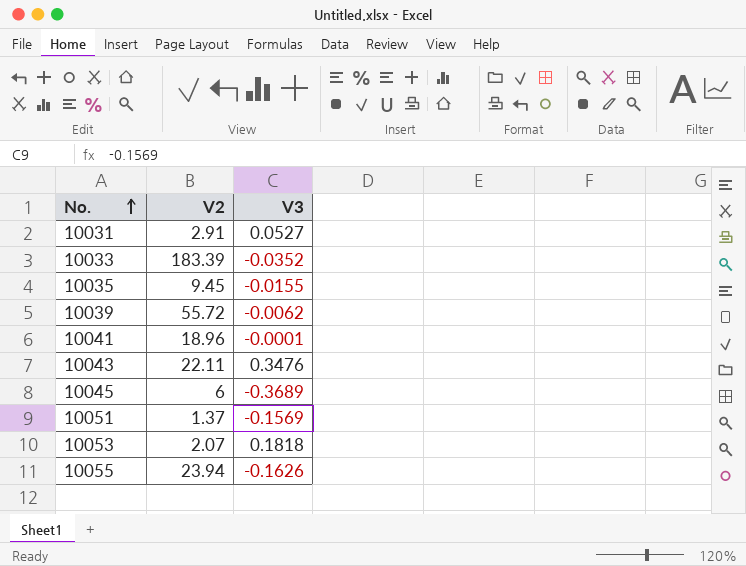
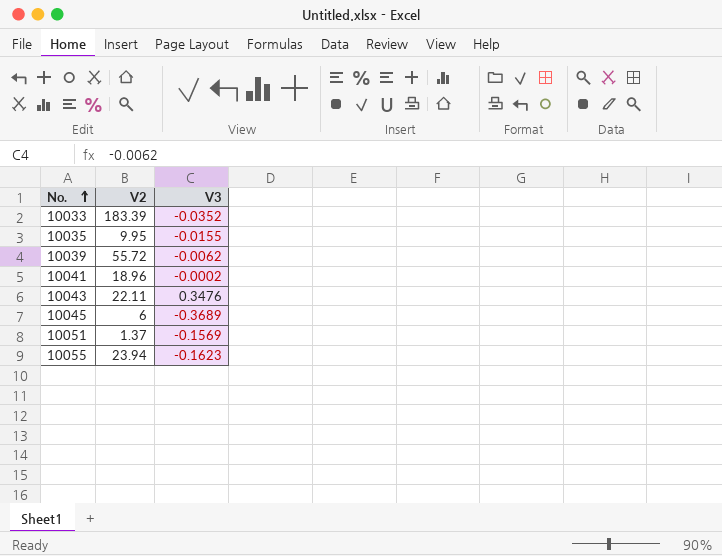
row 10031: 2.91 | 0.0527 -> none
row 10053: 2.07 | 0.1818 -> none
10035 | V2: 9.45 -> 9.95
10041 | V3: -0.0001 -> -0.0002
10055 | V3: -0.1626 -> -0.1623

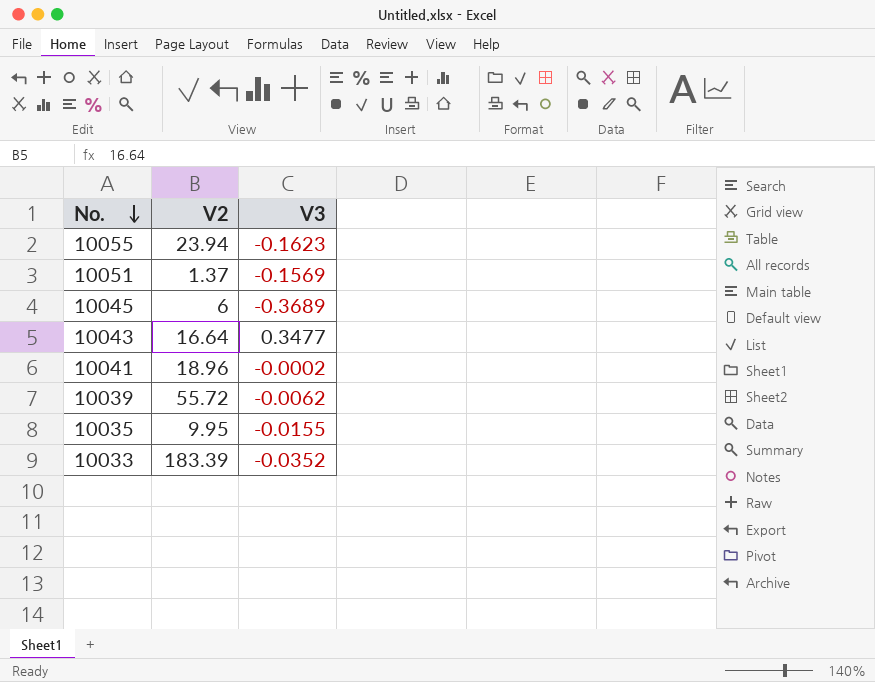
row order: No. ascending -> No. descending
10043 | V2: 22.11 -> 16.64
10043 | V3: 0.3476 -> 0.3477

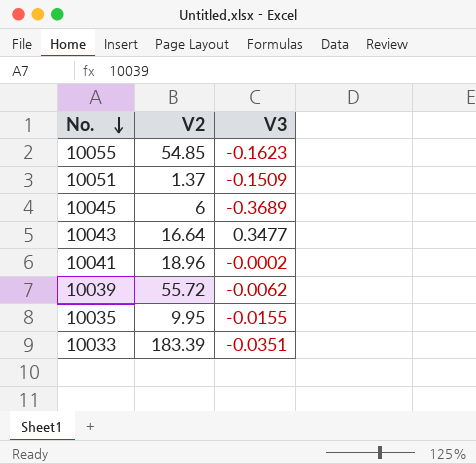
10055 | V2: 23.94 -> 54.85
10051 | V3: -0.1569 -> -0.1509
10033 | V3: -0.0352 -> -0.0351

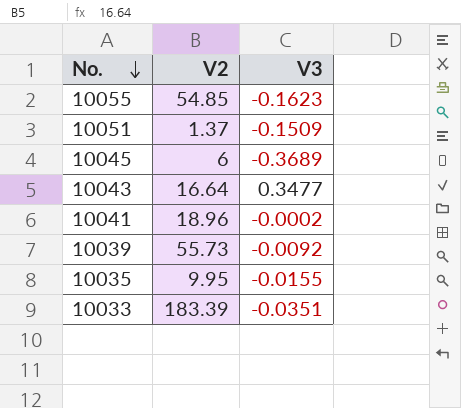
10039 | V2: 55.72 -> 55.73
10039 | V3: -0.0062 -> -0.0092

